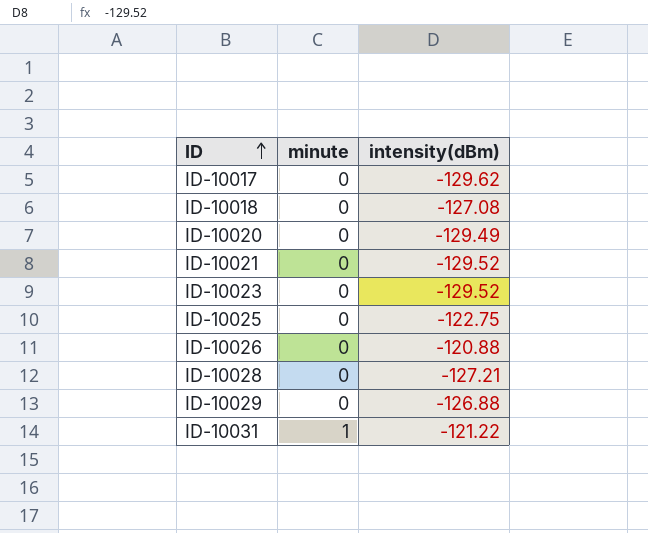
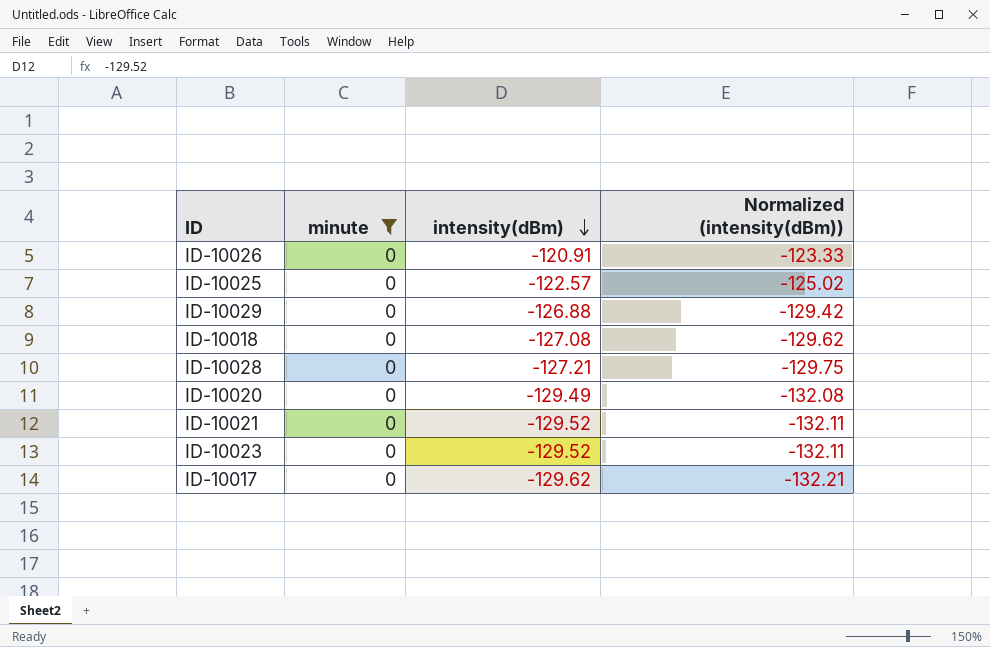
filter: none -> minute = 0
row order: ID ascending -> intensity(dBm) descending
column Normalized (intensity(dBm)) | formula: none -> [intensity(dBm)] * 1.02
ID-10026 | intensity(dBm): -120.88 -> -120.91
ID-10025 | intensity(dBm): -122.75 -> -122.57

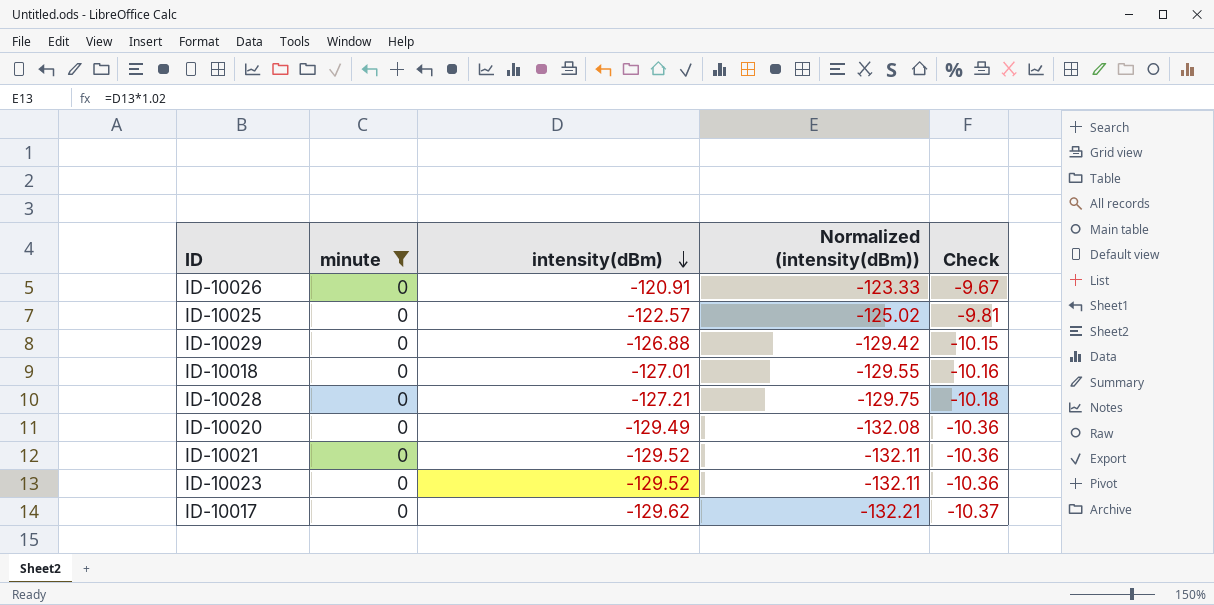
column Check | formula: none -> [intensity(dBm)] * 0.08
ID-10018 | intensity(dBm): -127.08 -> -127.01
ID-10018 | Normalized (intensity(dBm)): -129.62 -> -129.55

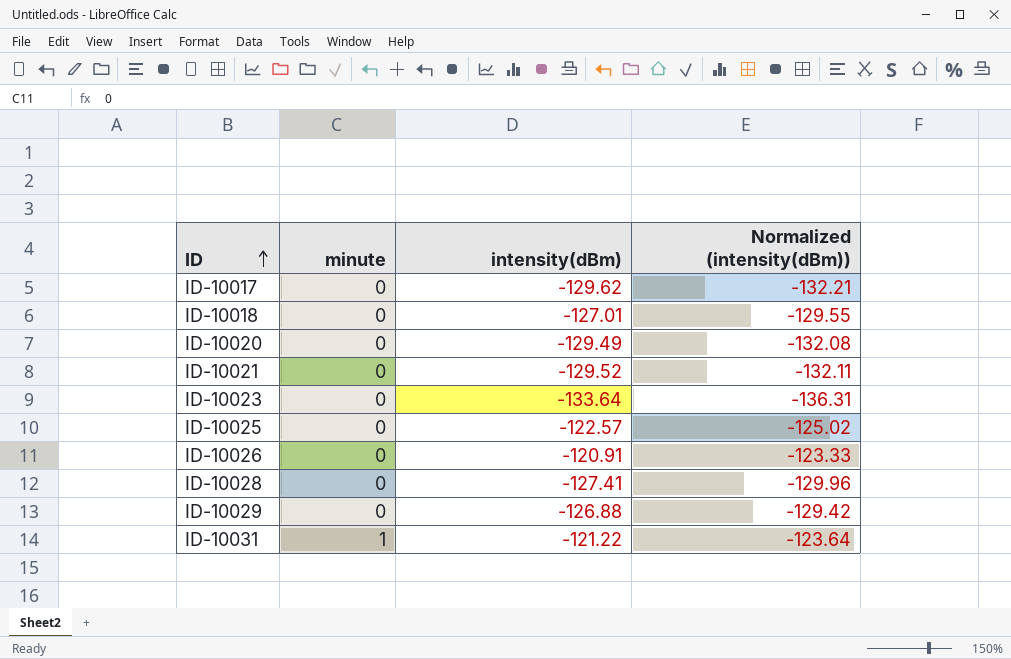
filter: minute = 0 -> none
row order: intensity(dBm) descending -> ID ascending
column Check | formula: [intensity(dBm)] * 0.08 -> none
ID-10023 | intensity(dBm): -129.52 -> -133.64
ID-10023 | Normalized (intensity(dBm)): -132.11 -> -136.31
ID-10028 | intensity(dBm): -127.21 -> -127.41
ID-10028 | Normalized (intensity(dBm)): -129.75 -> -129.96

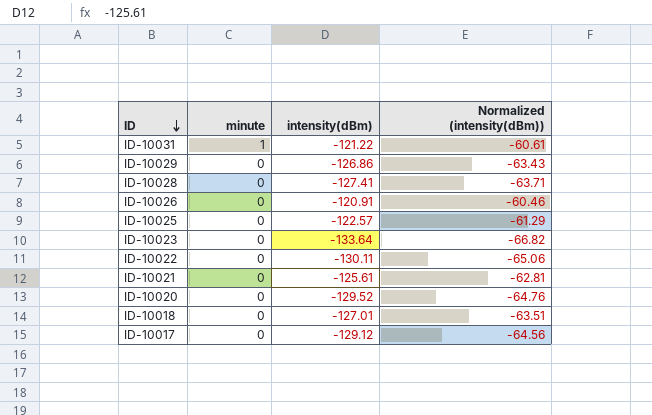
row order: ID ascending -> ID descending
column Normalized (intensity(dBm)) | formula: [intensity(dBm)] * 1.02 -> [intensity(dBm)] * 0.5
ID-10029 | intensity(dBm): -126.88 -> -126.86
row ID-10022: none -> 0 | -130.11 | -65.06
ID-10021 | intensity(dBm): -129.52 -> -125.61
ID-10020 | intensity(dBm): -129.49 -> -129.52
ID-10017 | intensity(dBm): -129.62 -> -129.12

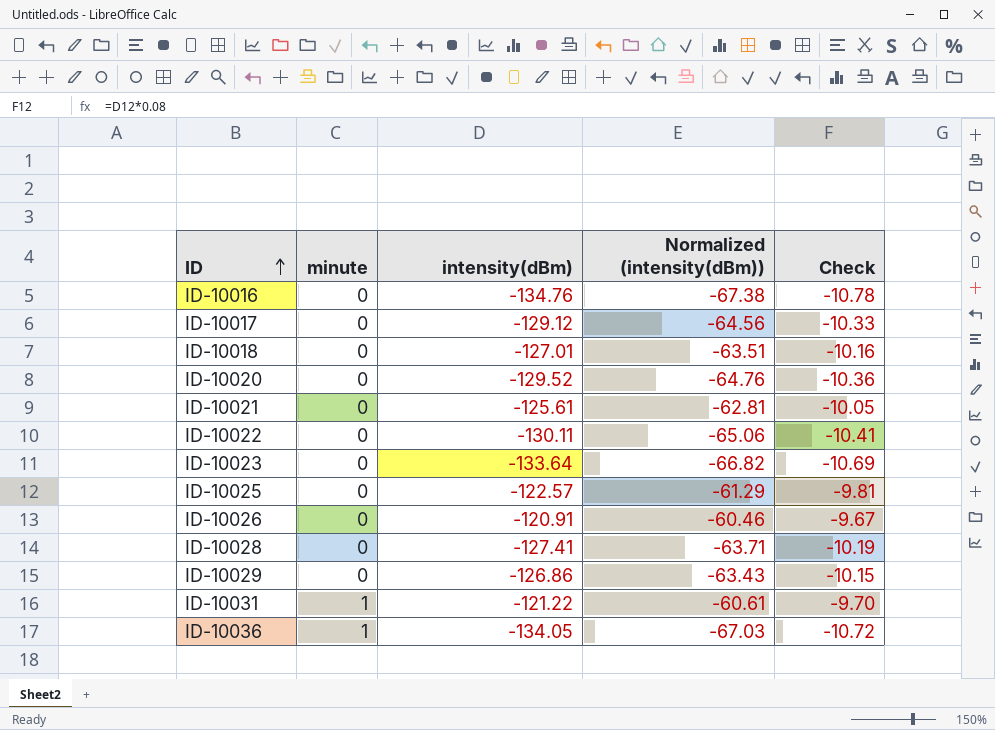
row order: ID descending -> ID ascending
column Check | formula: none -> [intensity(dBm)] * 0.08
row ID-10016: none -> 0 | -134.76 | -67.38 | -10.78
row ID-10036: none -> 1 | -134.05 | -67.03 | -10.72

